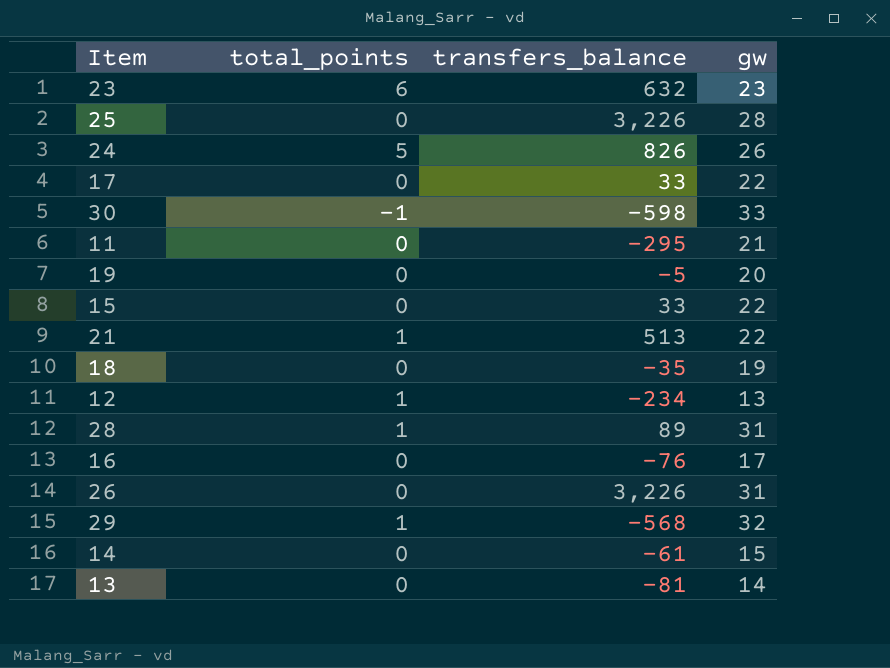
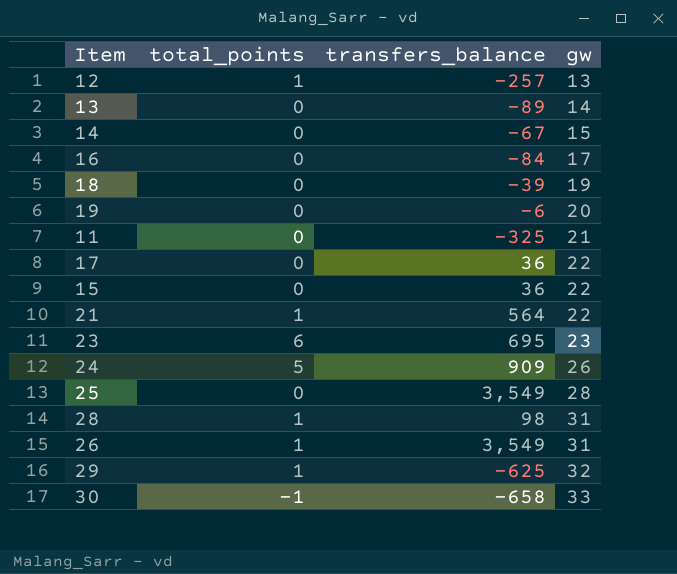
row order: none -> gw ascending
12 | transfers_balance: -234 -> -257
13 | transfers_balance: -81 -> -89
14 | transfers_balance: -61 -> -67
16 | transfers_balance: -76 -> -84
18 | transfers_balance: -35 -> -39
19 | transfers_balance: -5 -> -6
11 | transfers_balance: -295 -> -325
17 | transfers_balance: 33 -> 36
15 | transfers_balance: 33 -> 36
21 | transfers_balance: 513 -> 564
23 | transfers_balance: 632 -> 695
24 | transfers_balance: 826 -> 909
25 | transfers_balance: 3,226 -> 3,549
28 | transfers_balance: 89 -> 98
26 | total_points: 0 -> 1
26 | transfers_balance: 3,226 -> 3,549
29 | transfers_balance: -568 -> -625
30 | transfers_balance: -598 -> -658

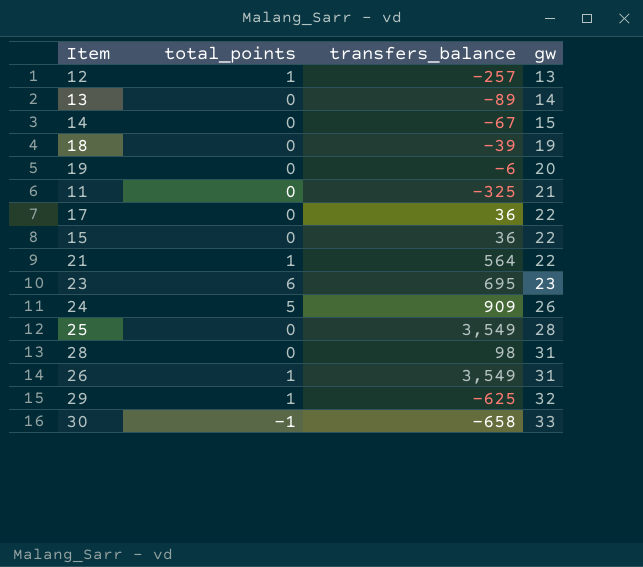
row 16: 0 | -84 | 17 -> none
28 | total_points: 1 -> 0

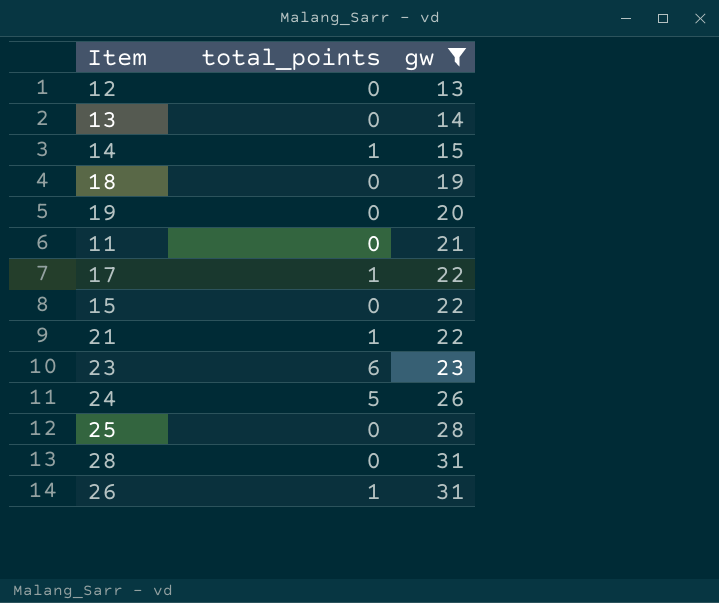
filter: none -> gw <= 31
column transfers_balance | position: 3 -> none
12 | total_points: 1 -> 0
14 | total_points: 0 -> 1
17 | total_points: 0 -> 1

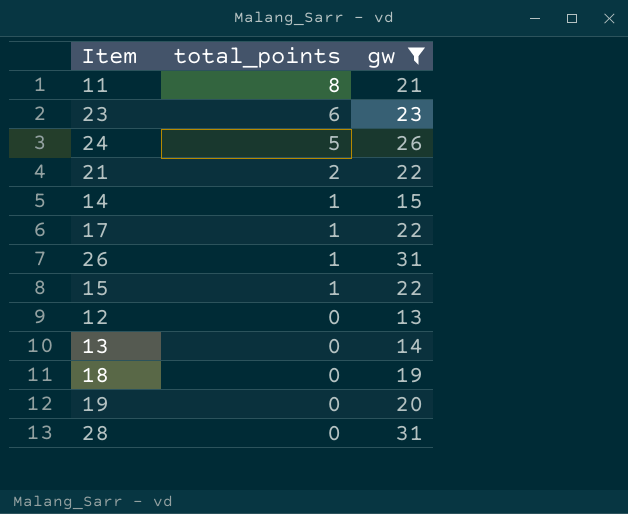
row order: gw ascending -> total_points descending
row 25: 0 | 28 -> none
11 | total_points: 0 -> 8
21 | total_points: 1 -> 2
15 | total_points: 0 -> 1

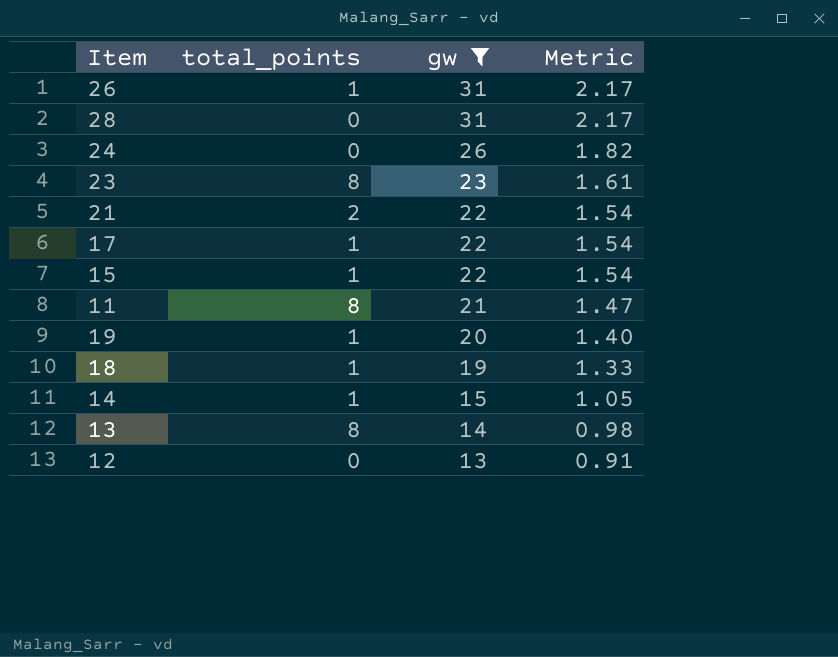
row order: total_points descending -> gw descending
column Metric | formula: none -> [gw] * 0.07
24 | total_points: 5 -> 0
23 | total_points: 6 -> 8
19 | total_points: 0 -> 1
18 | total_points: 0 -> 1
13 | total_points: 0 -> 8

